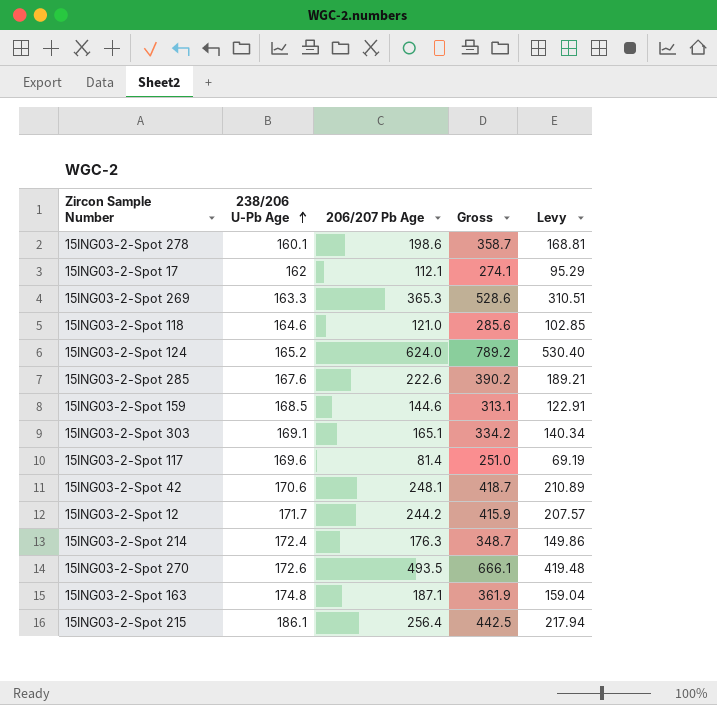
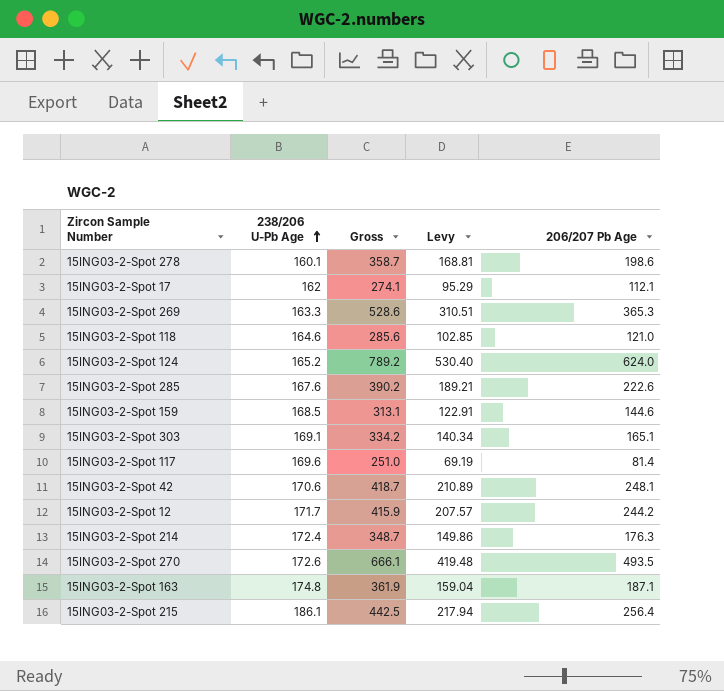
column 206/207 Pb Age | position: 3 -> 5

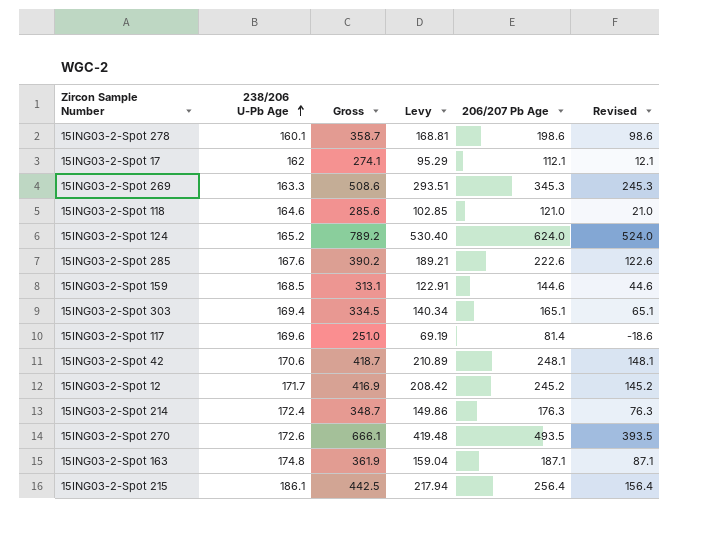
column Revised | formula: none -> [206/207 Pb Age] - 100
15ING03-2-Spot 269 | Gross: 528.6 -> 508.6
15ING03-2-Spot 269 | Levy: 310.51 -> 293.51
15ING03-2-Spot 269 | 206/207 Pb Age: 365.3 -> 345.3
15ING03-2-Spot 303 | 238/206 U-Pb Age: 169.1 -> 169.4
15ING03-2-Spot 303 | Gross: 334.2 -> 334.5
15ING03-2-Spot 12 | Gross: 415.9 -> 416.9
15ING03-2-Spot 12 | Levy: 207.57 -> 208.42
15ING03-2-Spot 12 | 206/207 Pb Age: 244.2 -> 245.2

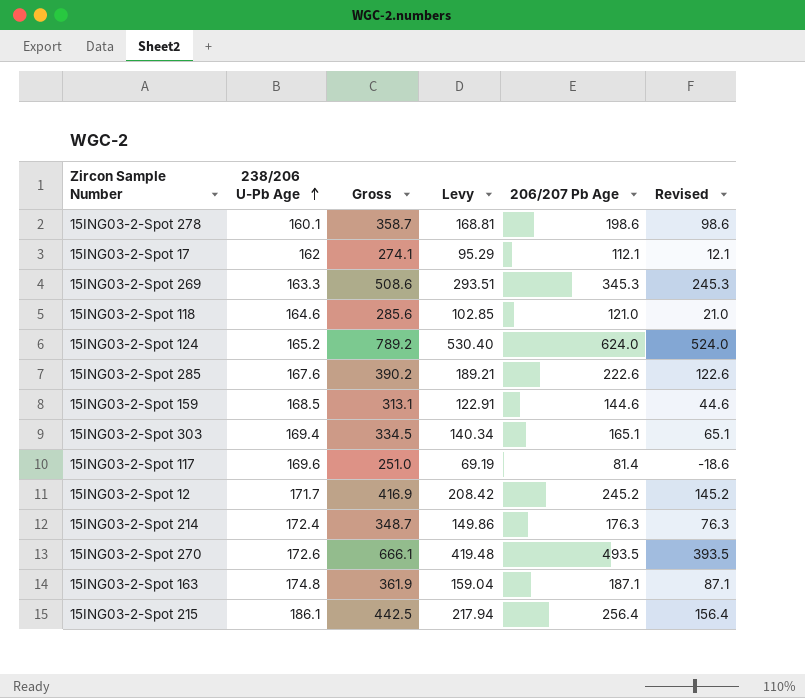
row 15ING03-2-Spot 42: 170.6 | 418.7 | 210.89 | 248.1 | 148.1 -> none

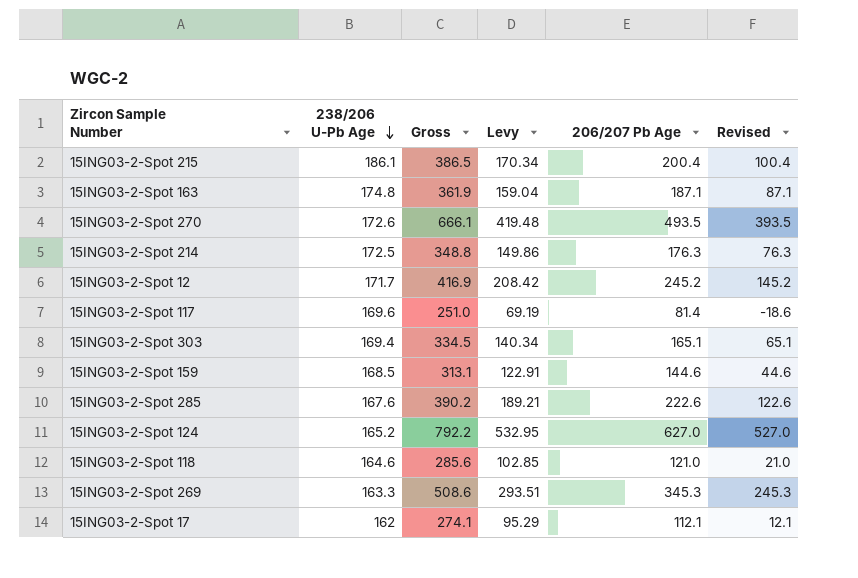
row order: 238/206 U-Pb Age ascending -> 238/206 U-Pb Age descending
row 15ING03-2-Spot 278: 160.1 | 358.7 | 168.81 | 198.6 | 98.6 -> none
15ING03-2-Spot 215 | Gross: 442.5 -> 386.5
15ING03-2-Spot 215 | Levy: 217.94 -> 170.34
15ING03-2-Spot 215 | 206/207 Pb Age: 256.4 -> 200.4
15ING03-2-Spot 215 | Revised: 156.4 -> 100.4
15ING03-2-Spot 214 | 238/206 U-Pb Age: 172.4 -> 172.5
15ING03-2-Spot 214 | Gross: 348.7 -> 348.8
15ING03-2-Spot 124 | Gross: 789.2 -> 792.2
15ING03-2-Spot 124 | Levy: 530.40 -> 532.95
15ING03-2-Spot 124 | 206/207 Pb Age: 624.0 -> 627.0
15ING03-2-Spot 124 | Revised: 524.0 -> 527.0

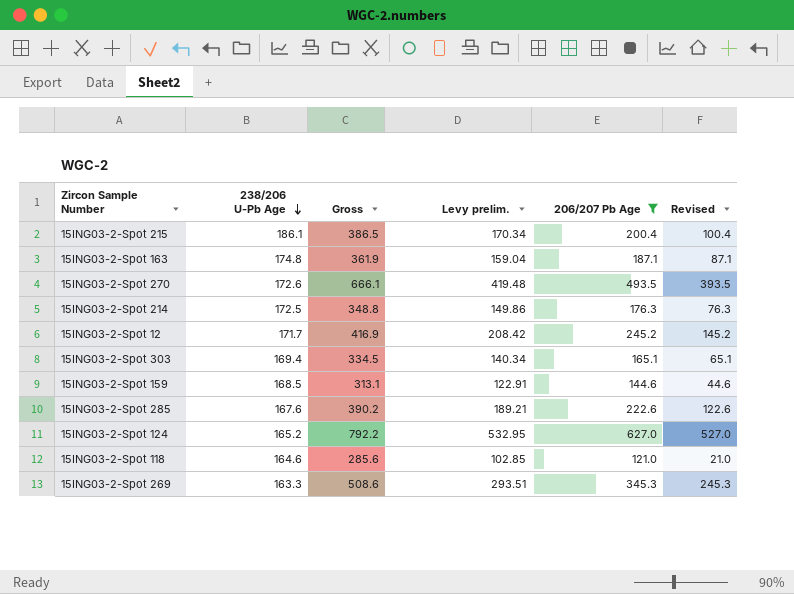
filter: none -> 206/207 Pb Age >= 121.0
column name: Levy -> Levy prelim.

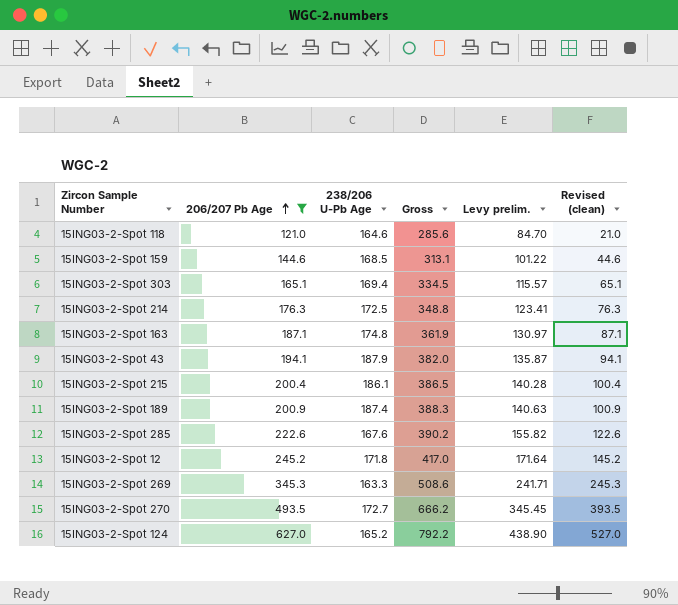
row order: 238/206 U-Pb Age descending -> 206/207 Pb Age ascending
column 206/207 Pb Age | position: 5 -> 2
column Levy prelim. | formula: [206/207 Pb Age] * 0.85 -> [206/207 Pb Age] * 0.7
column name: Revised -> Revised (clean)
row 15ING03-2-Spot 43: none -> 194.1 | 187.9 | 382.0 | 135.87 | 94.1
row 15ING03-2-Spot 189: none -> 200.9 | 187.4 | 388.3 | 140.63 | 100.9
15ING03-2-Spot 12 | 238/206 U-Pb Age: 171.7 -> 171.8
15ING03-2-Spot 12 | Gross: 416.9 -> 417.0
15ING03-2-Spot 270 | 238/206 U-Pb Age: 172.6 -> 172.7
15ING03-2-Spot 270 | Gross: 666.1 -> 666.2

